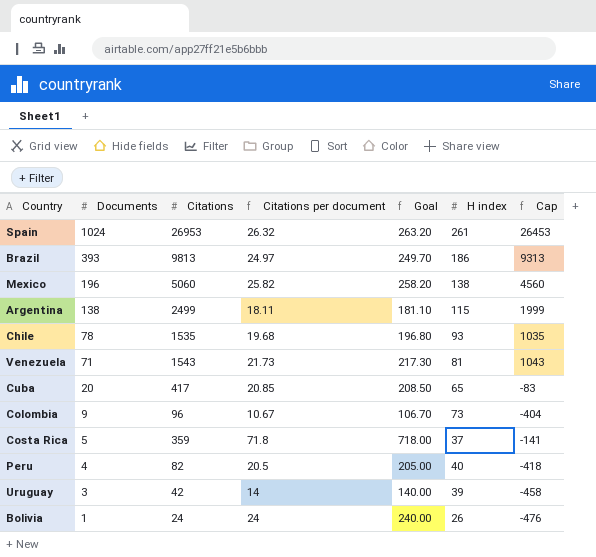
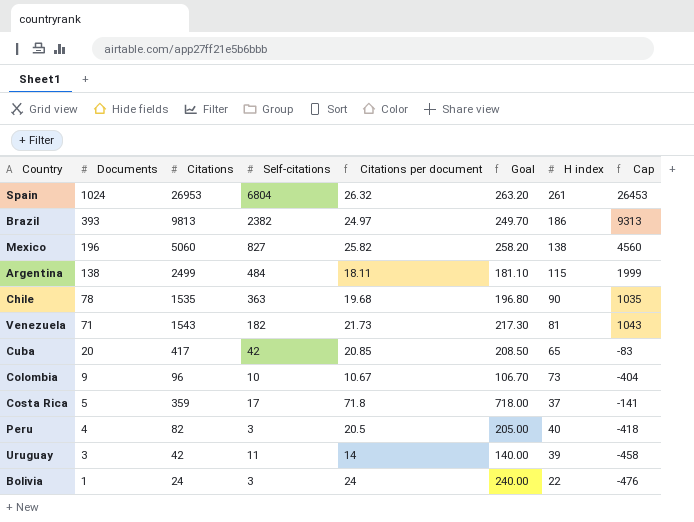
column Self-citations | position: none -> 4
Chile | H index: 93 -> 90
Bolivia | H index: 26 -> 22

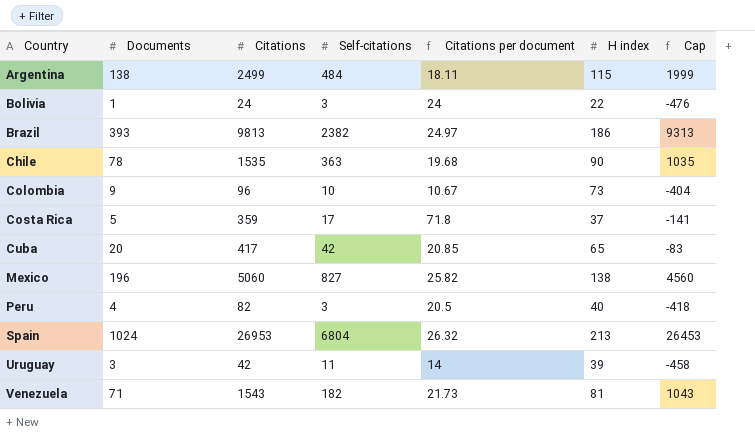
row order: Documents descending -> Country ascending
column Goal | formula: [Citations per document] * 10 -> none
Spain | H index: 261 -> 213

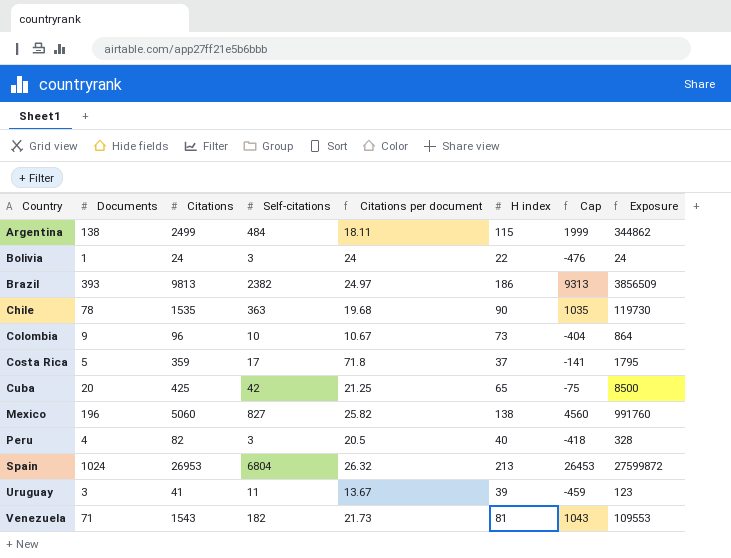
column Exposure | formula: none -> [Documents] * [Citations]
Cuba | Citations: 417 -> 425
Cuba | Citations per document: 20.85 -> 21.25
Cuba | Cap: -83 -> -75
Uruguay | Citations: 42 -> 41
Uruguay | Citations per document: 14 -> 13.67
Uruguay | Cap: -458 -> -459

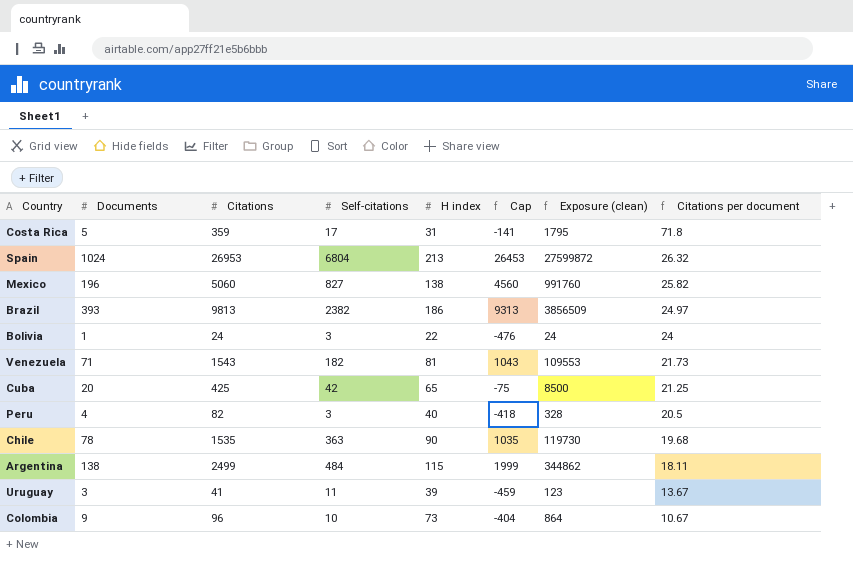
row order: Country ascending -> Citations per document descending
column name: Exposure -> Exposure (clean)
column Citations per document | position: 5 -> 8
Costa Rica | H index: 37 -> 31

